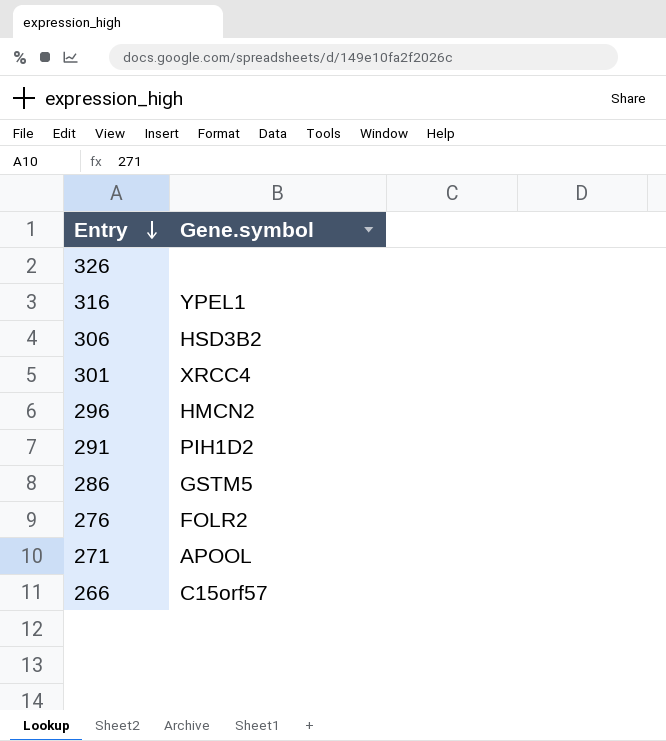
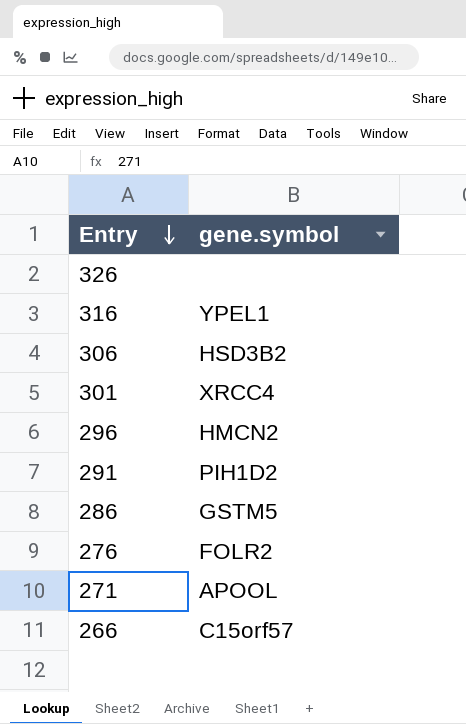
column name: Gene.symbol -> gene.symbol

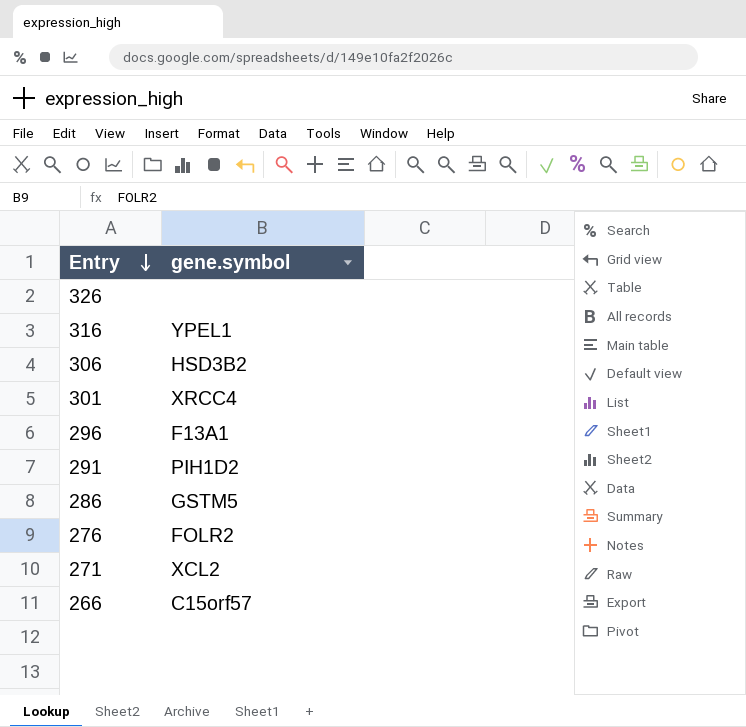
296 | gene.symbol: HMCN2 -> F13A1
271 | gene.symbol: APOOL -> XCL2

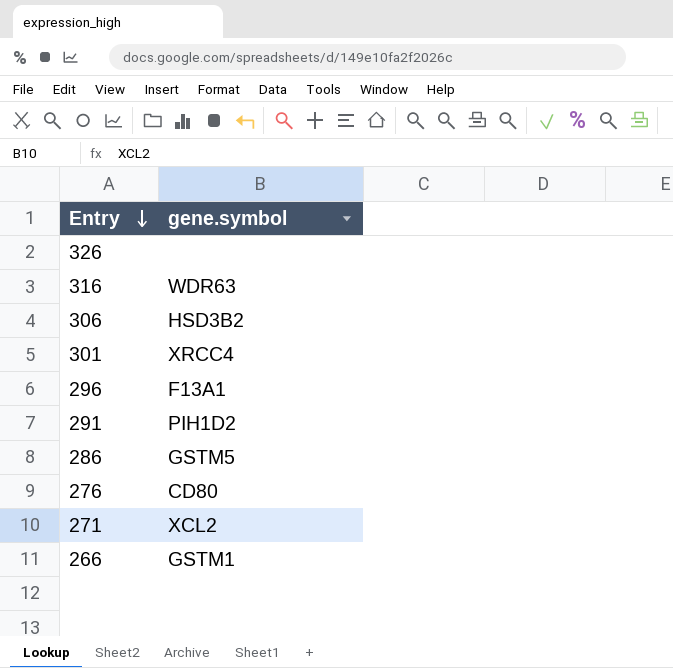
316 | gene.symbol: YPEL1 -> WDR63
276 | gene.symbol: FOLR2 -> CD80
266 | gene.symbol: C15orf57 -> GSTM1

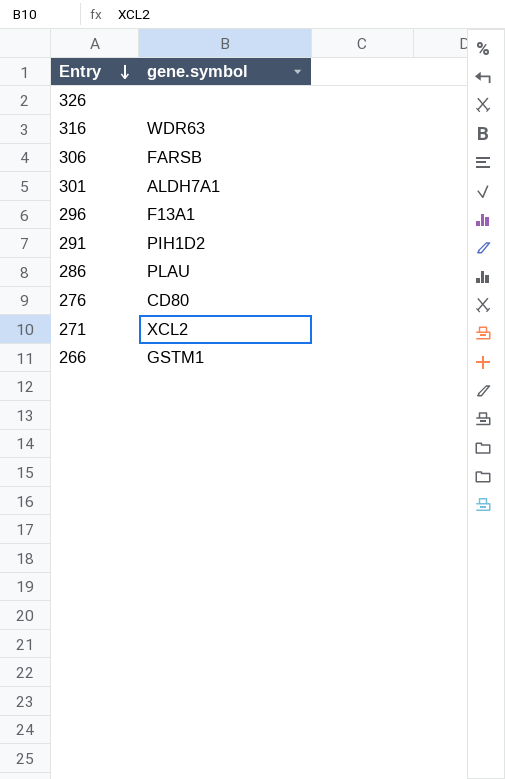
306 | gene.symbol: HSD3B2 -> FARSB
301 | gene.symbol: XRCC4 -> ALDH7A1
286 | gene.symbol: GSTM5 -> PLAU

